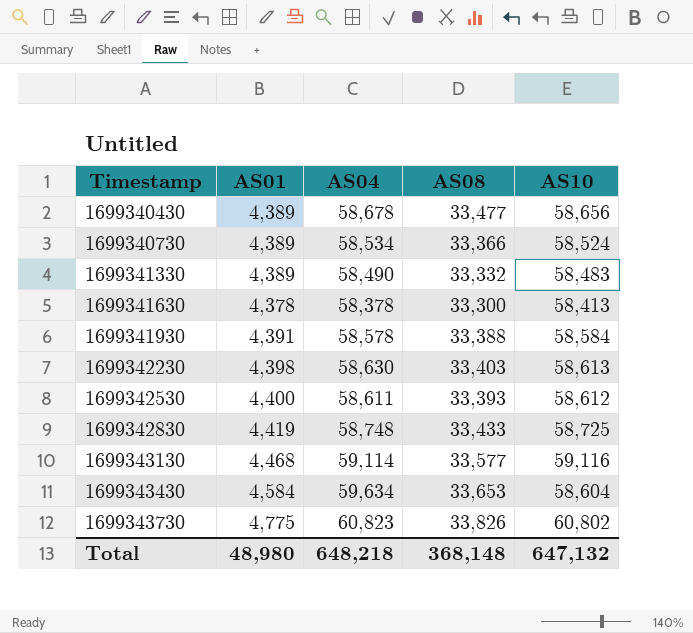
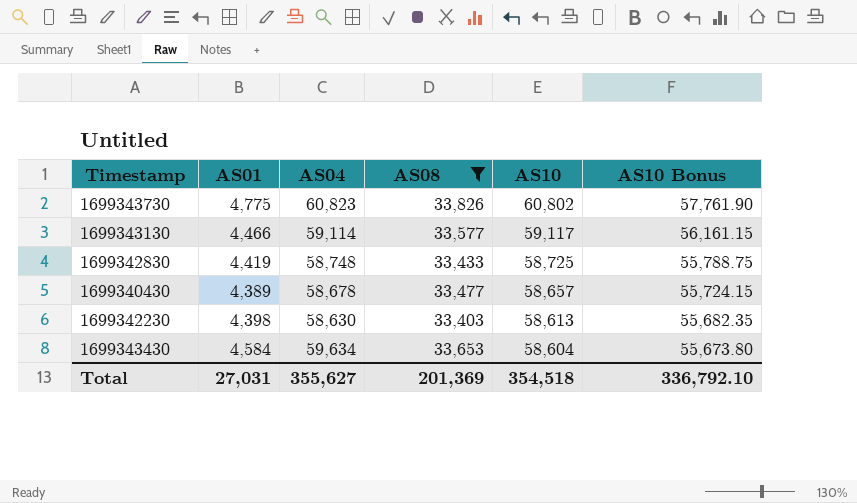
filter: none -> AS08 >= 33,403
row order: Timestamp ascending -> AS10 descending
column AS10 Bonus | formula: none -> [AS10] * 0.95
1699343130 | AS01: 4,468 -> 4,466
1699343130 | AS10: 59,116 -> 59,117
1699340430 | AS10: 58,656 -> 58,657
Total | AS01: 48,980 -> 27,031
Total | AS04: 648,218 -> 355,627
Total | AS08: 368,148 -> 201,369
Total | AS10: 647,132 -> 354,518

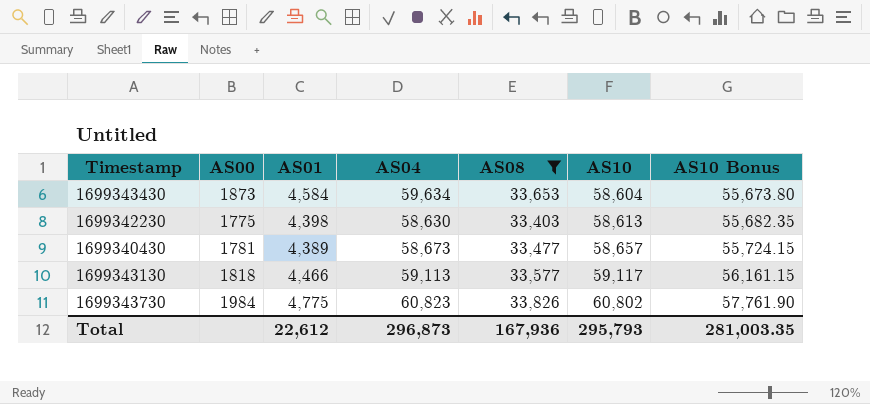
row order: AS10 descending -> AS10 ascending
column AS00 | position: none -> 2
row 1699342830: 4,419 | 58,748 | 33,433 | 58,725 | 55,788.75 -> none
1699340430 | AS04: 58,678 -> 58,673
1699343130 | AS04: 59,114 -> 59,113
Total | AS01: 27,031 -> 22,612
Total | AS04: 355,627 -> 296,873
Total | AS08: 201,369 -> 167,936
Total | AS10: 354,518 -> 295,793
Total | AS10 Bonus: 336,792.10 -> 281,003.35

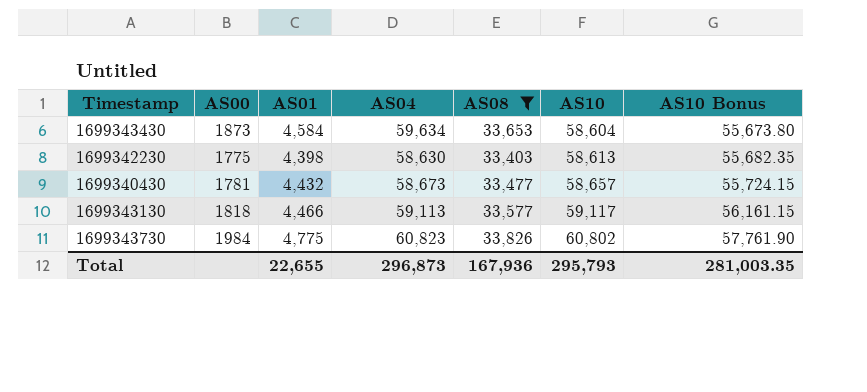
1699340430 | AS01: 4,389 -> 4,432
Total | AS01: 22,612 -> 22,655

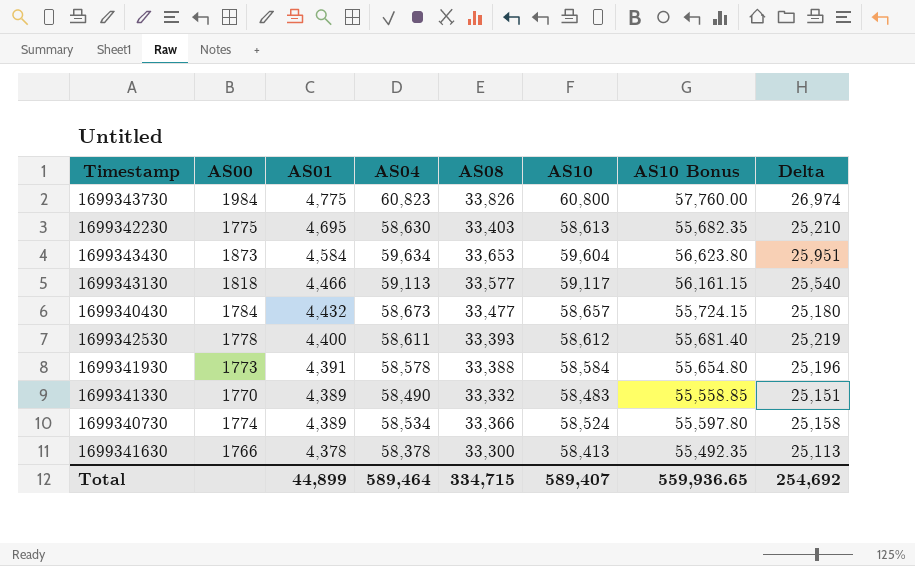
filter: AS08 >= 33,403 -> none
row order: AS10 ascending -> AS01 descending
column Delta | formula: none -> [AS10] - [AS08]
1699343730 | AS10: 60,802 -> 60,800
1699343730 | AS10 Bonus: 57,761.90 -> 57,760.00
1699342230 | AS01: 4,398 -> 4,695
1699343430 | AS10: 58,604 -> 59,604
1699343430 | AS10 Bonus: 55,673.80 -> 56,623.80
1699340430 | AS00: 1781 -> 1784
Total | AS01: 22,655 -> 44,899
Total | AS04: 296,873 -> 589,464
Total | AS08: 167,936 -> 334,715
Total | AS10: 295,793 -> 589,407
Total | AS10 Bonus: 281,003.35 -> 559,936.65

